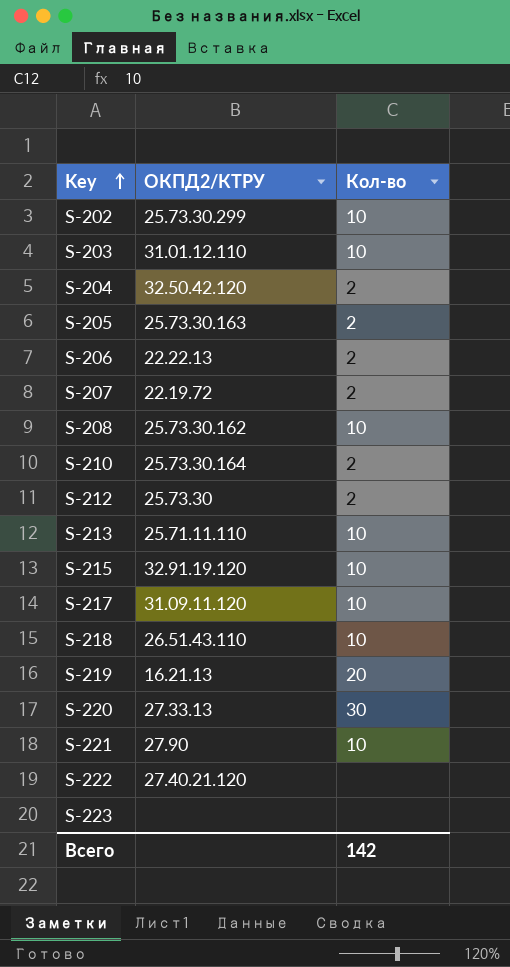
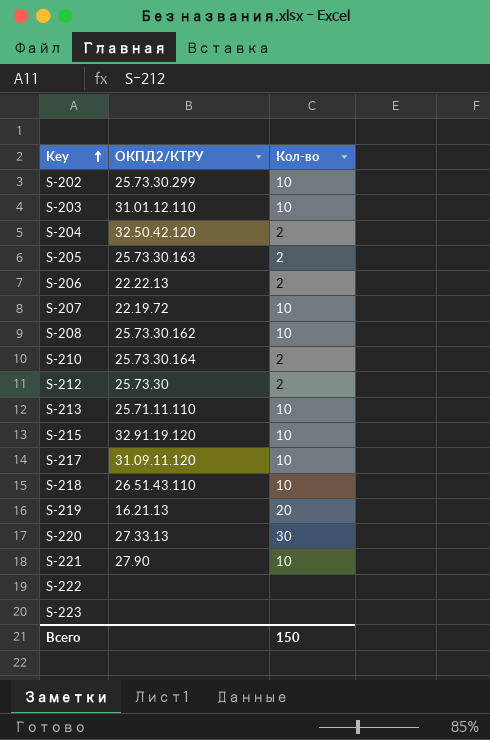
S-207 | Кол-во: 2 -> 10
S-222 | ОКПД2/КТРУ: 27.40.21.120 -> none
Всего | Кол-во: 142 -> 150

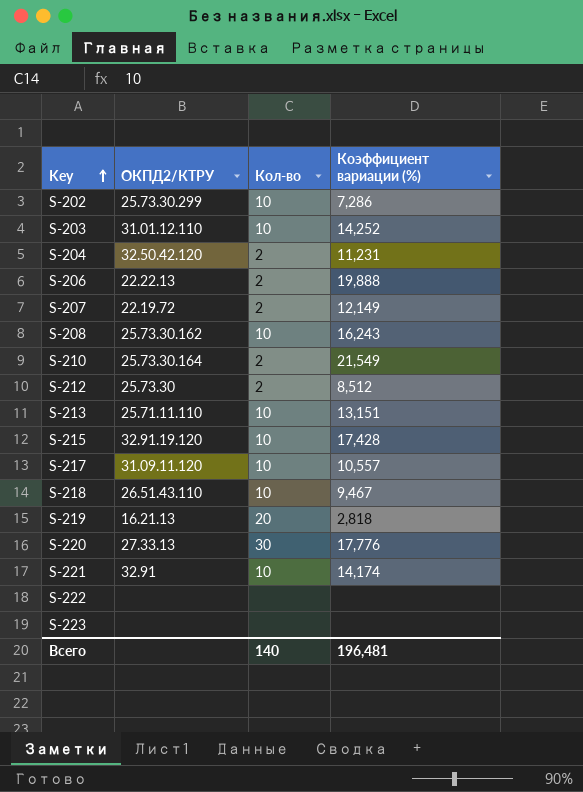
column Коэффициент вариации (%) | position: none -> 4
row S-205: 25.73.30.163 | 2 -> none
S-207 | Кол-во: 10 -> 2
S-221 | ОКПД2/КТРУ: 27.90 -> 32.91
Всего | Кол-во: 150 -> 140

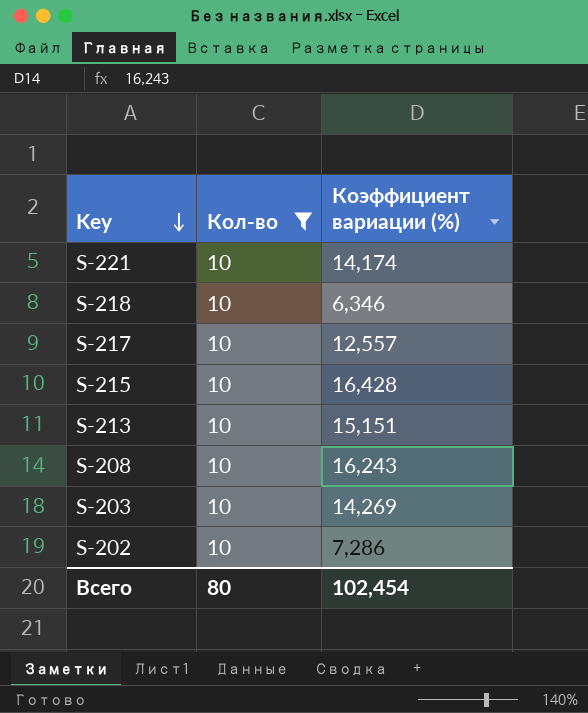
filter: none -> Кол-во = 10
row order: Key ascending -> Key descending
column ОКПД2/КТРУ | position: 2 -> none
S-218 | Коэффициент вариации (%): 9,467 -> 6,346
S-217 | Коэффициент вариации (%): 10,557 -> 12,557
S-215 | Коэффициент вариации (%): 17,428 -> 16,428
S-213 | Коэффициент вариации (%): 13,151 -> 15,151
S-203 | Коэффициент вариации (%): 14,252 -> 14,269
Всего | Кол-во: 140 -> 80
Всего | Коэффициент вариации (%): 196,481 -> 102,454

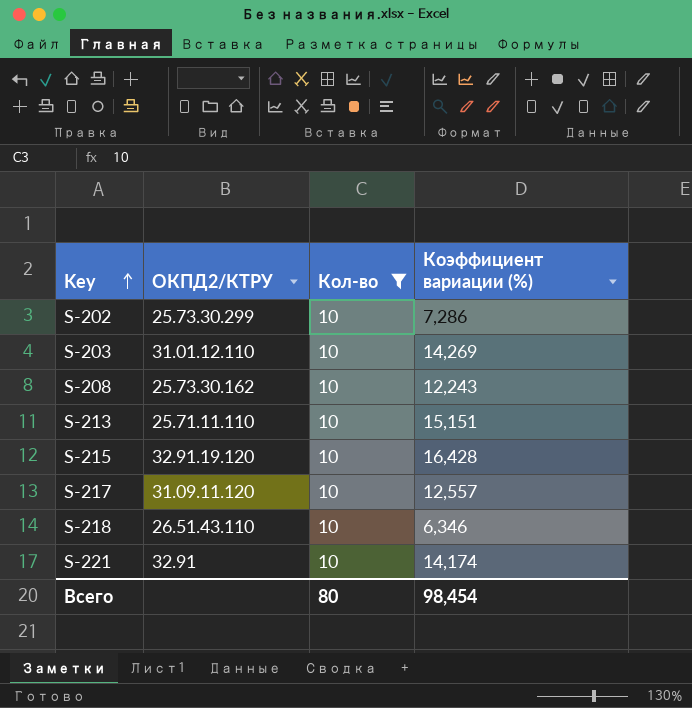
row order: Key descending -> Key ascending
column ОКПД2/КТРУ | position: none -> 2
S-208 | Коэффициент вариации (%): 16,243 -> 12,243
Всего | Коэффициент вариации (%): 102,454 -> 98,454

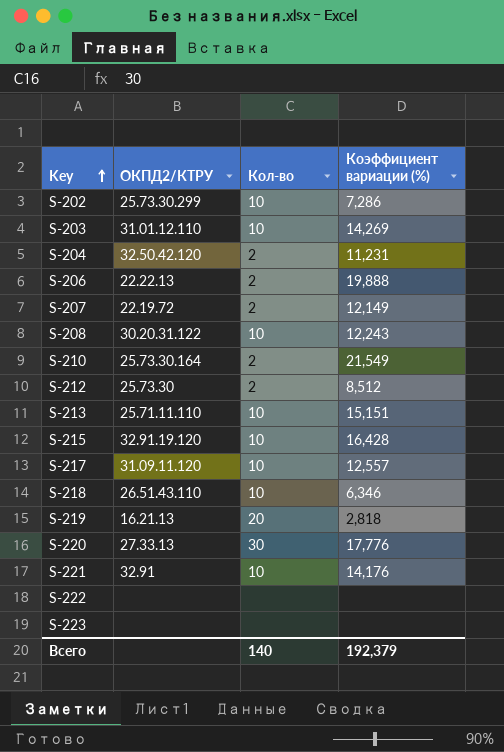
filter: Кол-во = 10 -> none
S-208 | ОКПД2/КТРУ: 25.73.30.162 -> 30.20.31.122
S-221 | Коэффициент вариации (%): 14,174 -> 14,176
Всего | Кол-во: 80 -> 140
Всего | Коэффициент вариации (%): 98,454 -> 192,379

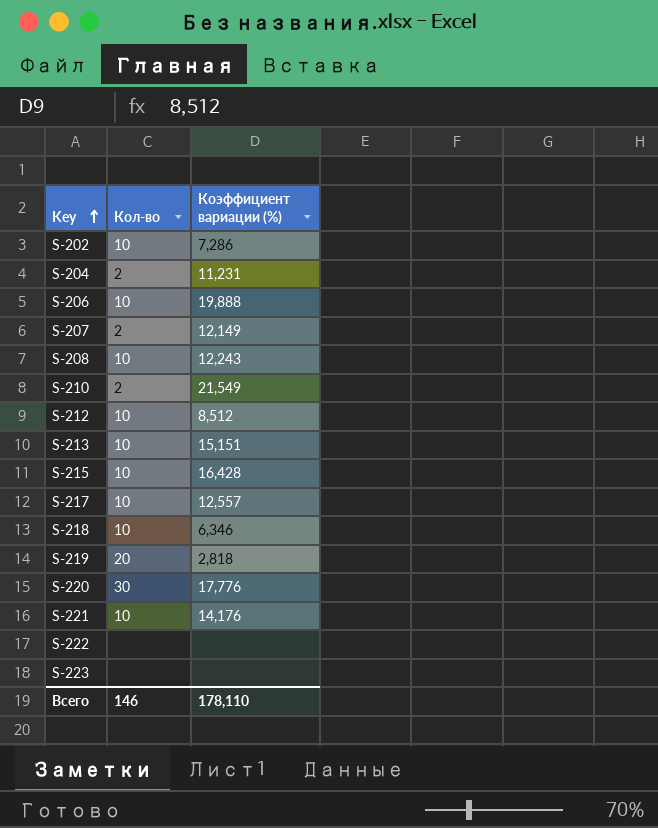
column ОКПД2/КТРУ | position: 2 -> none
row S-203: 31.01.12.110 | 10 | 14,269 -> none
S-206 | Кол-во: 2 -> 10
S-212 | Кол-во: 2 -> 10
Всего | Кол-во: 140 -> 146
Всего | Коэффициент вариации (%): 192,379 -> 178,110

